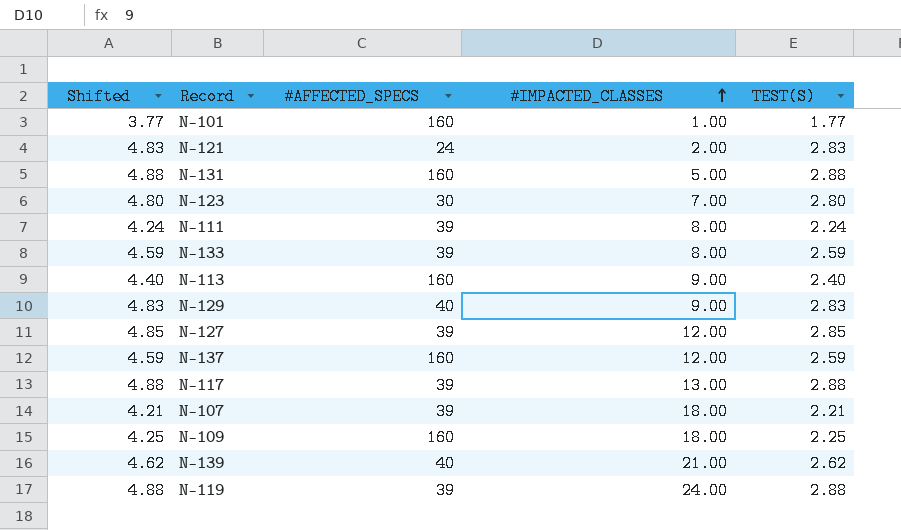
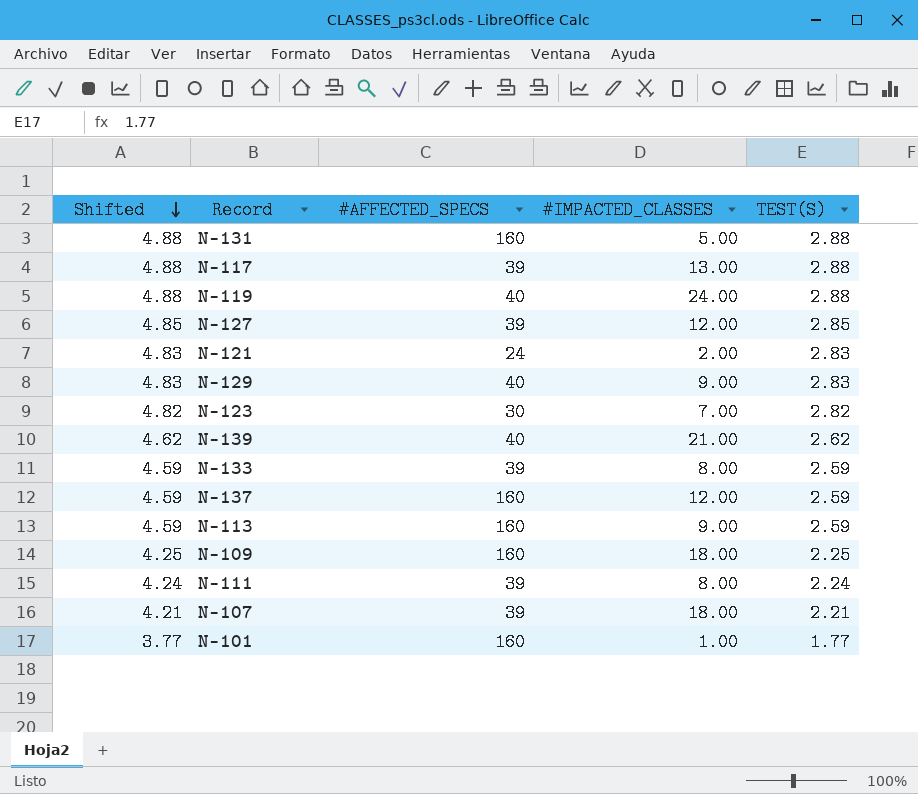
row order: #IMPACTED_CLASSES ascending -> Shifted descending
N-119 | #AFFECTED_SPECS: 39 -> 40
N-123 | Shifted: 4.80 -> 4.82
N-123 | TEST(S): 2.80 -> 2.82
N-113 | Shifted: 4.40 -> 4.59
N-113 | TEST(S): 2.40 -> 2.59

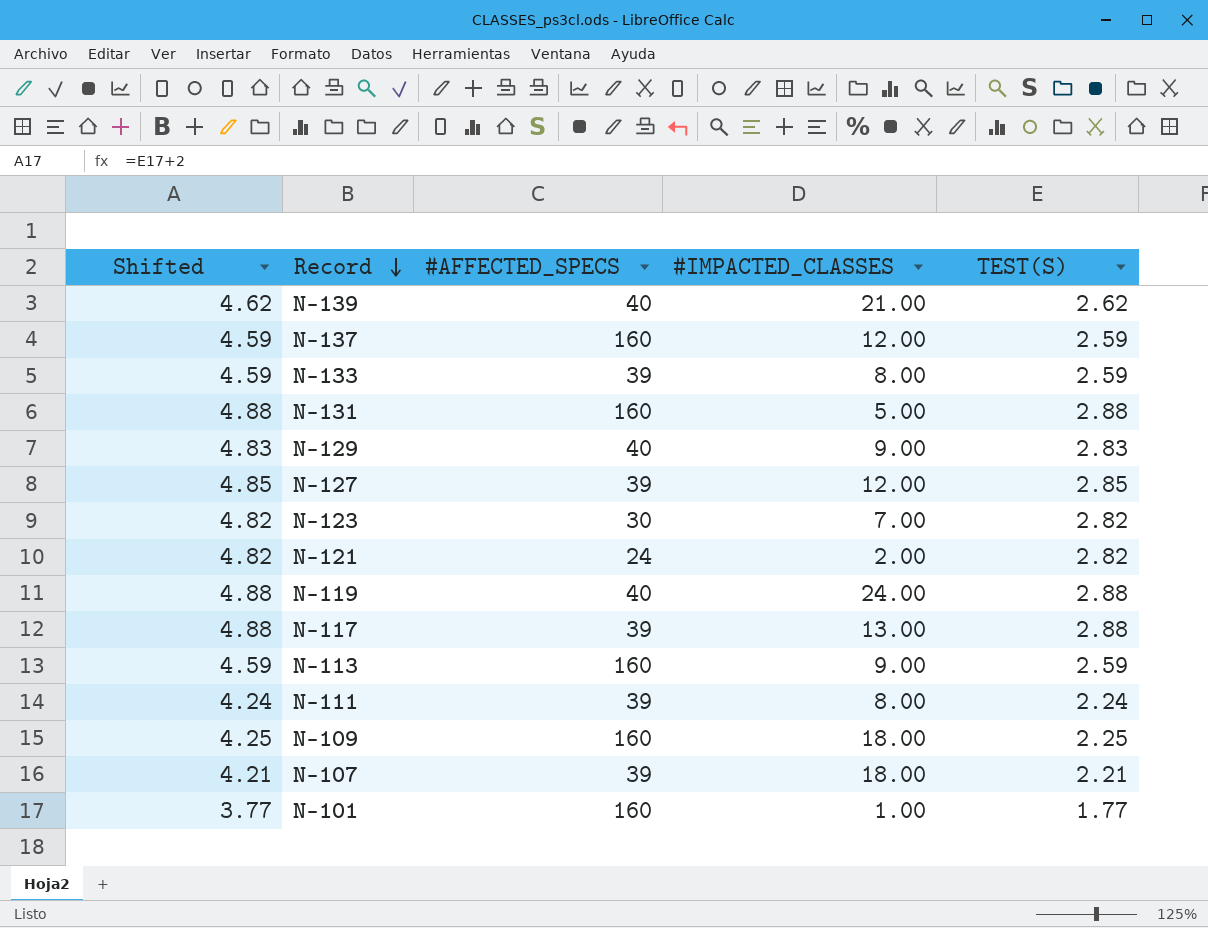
row order: Shifted descending -> Record descending
N-121 | Shifted: 4.83 -> 4.82
N-121 | TEST(S): 2.83 -> 2.82

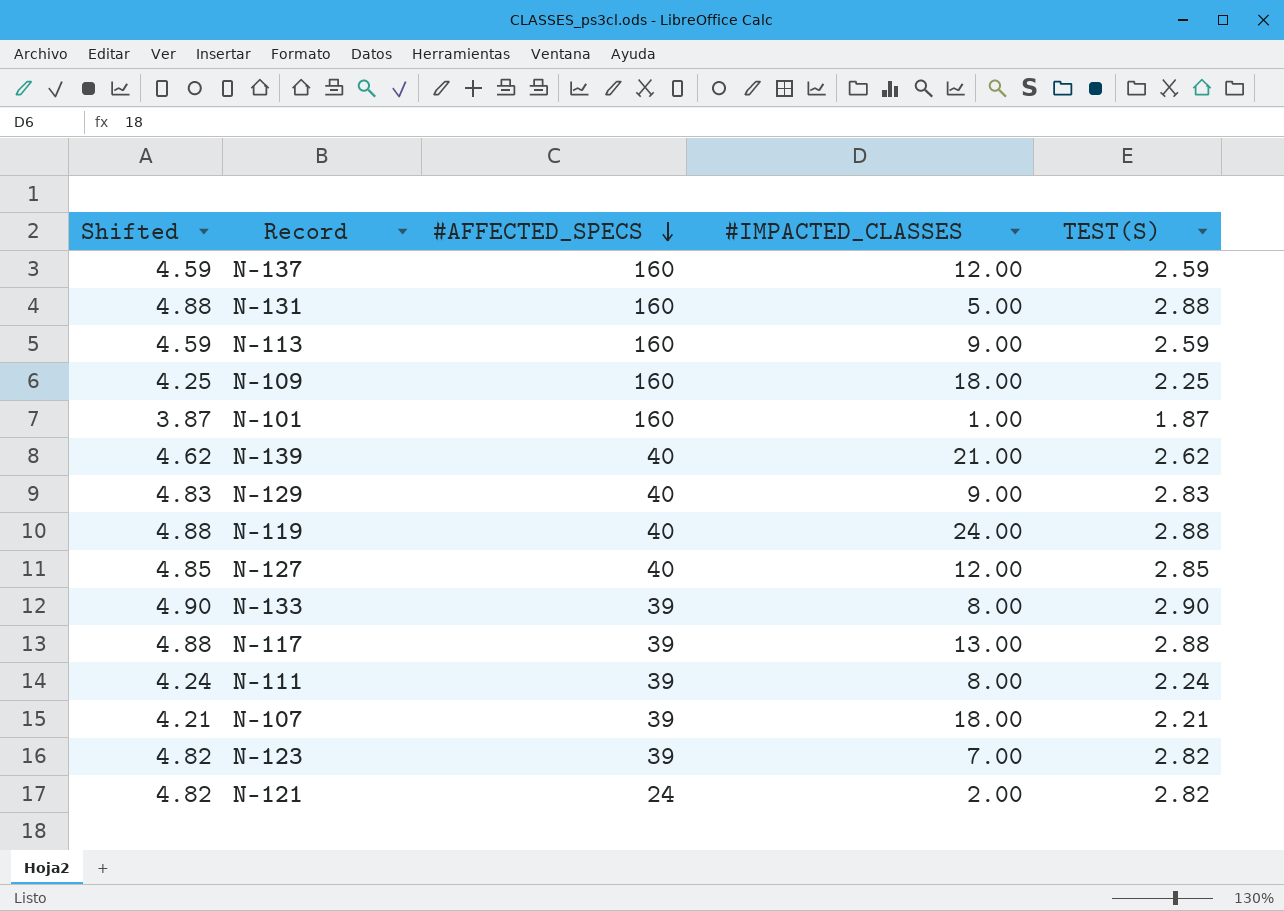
row order: Record descending -> #AFFECTED_SPECS descending
N-101 | Shifted: 3.77 -> 3.87
N-101 | TEST(S): 1.77 -> 1.87
N-127 | #AFFECTED_SPECS: 39 -> 40
N-133 | Shifted: 4.59 -> 4.90
N-133 | TEST(S): 2.59 -> 2.90
N-123 | #AFFECTED_SPECS: 30 -> 39

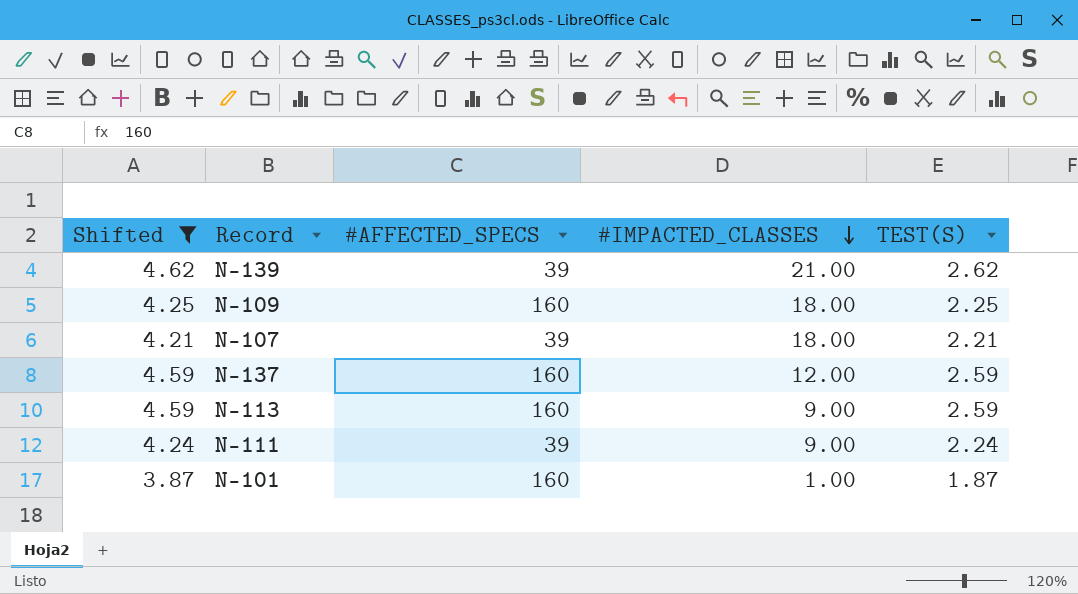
filter: none -> Shifted <= 4.62
row order: #AFFECTED_SPECS descending -> #IMPACTED_CLASSES descending
N-139 | #AFFECTED_SPECS: 40 -> 39
N-111 | #IMPACTED_CLASSES: 8.00 -> 9.00

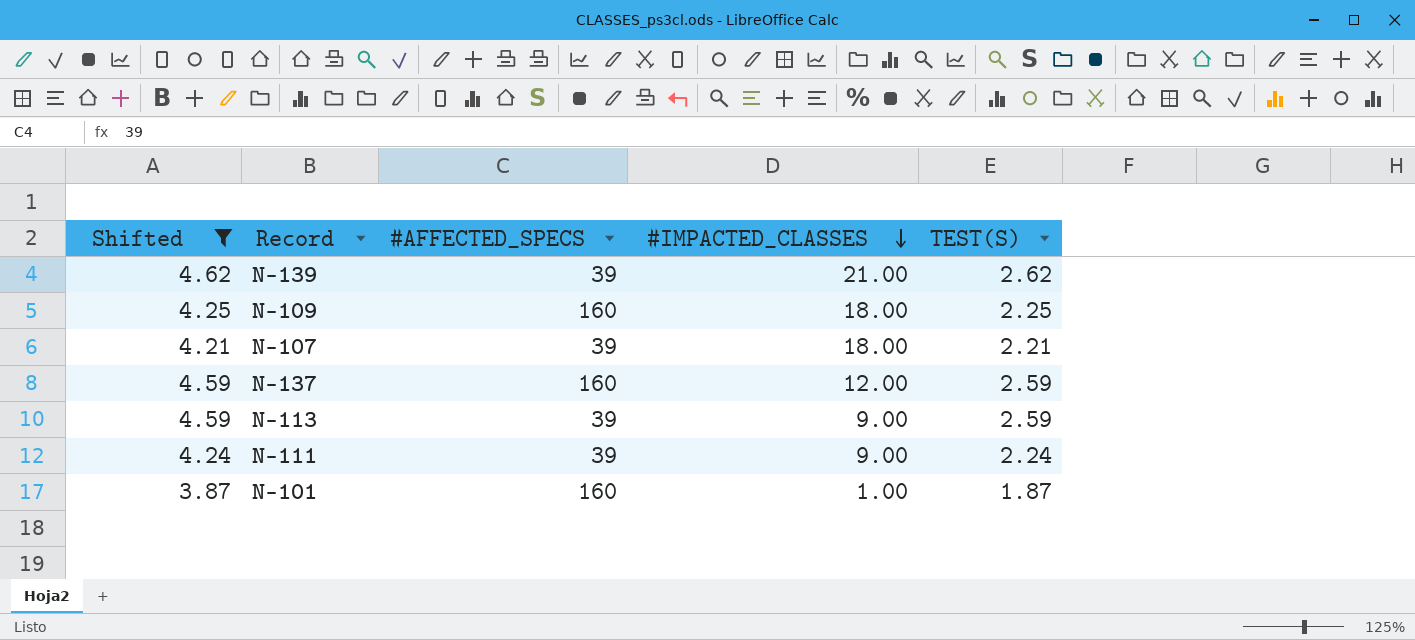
N-113 | #AFFECTED_SPECS: 160 -> 39

